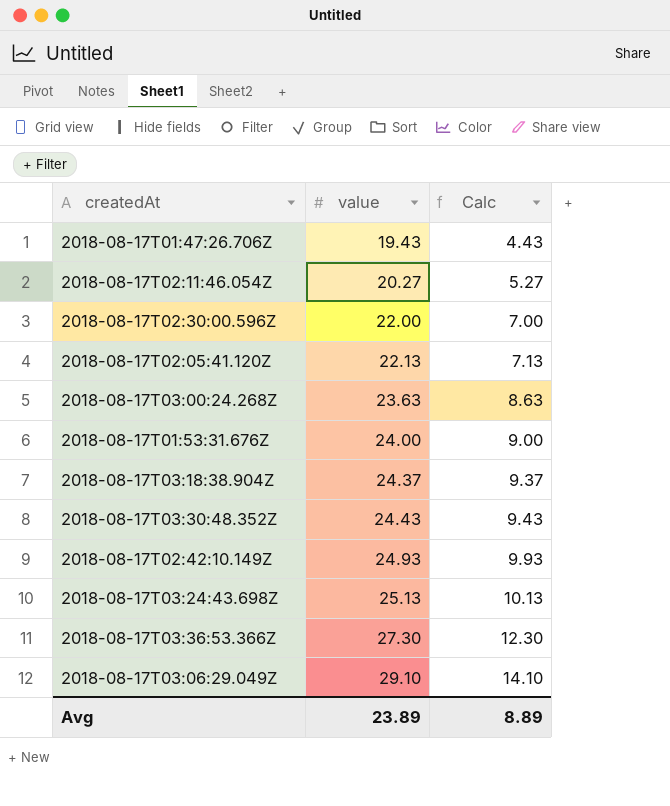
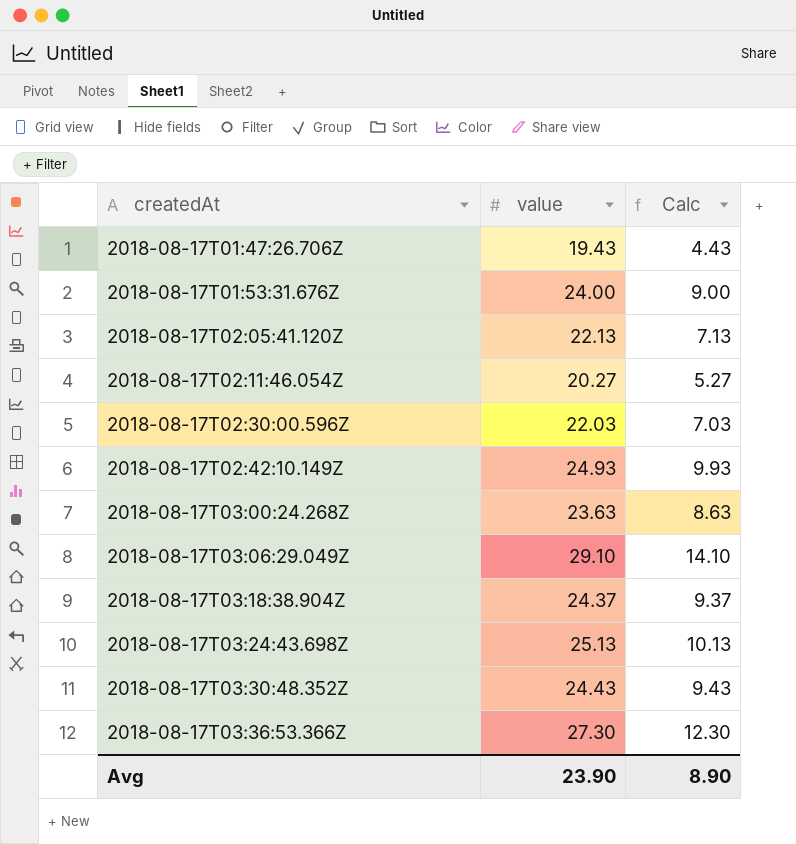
row order: value ascending -> createdAt ascending
2018-08-17T02:30:00.596Z | value: 22.00 -> 22.03
2018-08-17T02:30:00.596Z | Calc: 7.00 -> 7.03
Avg | value: 23.89 -> 23.90
Avg | Calc: 8.89 -> 8.90

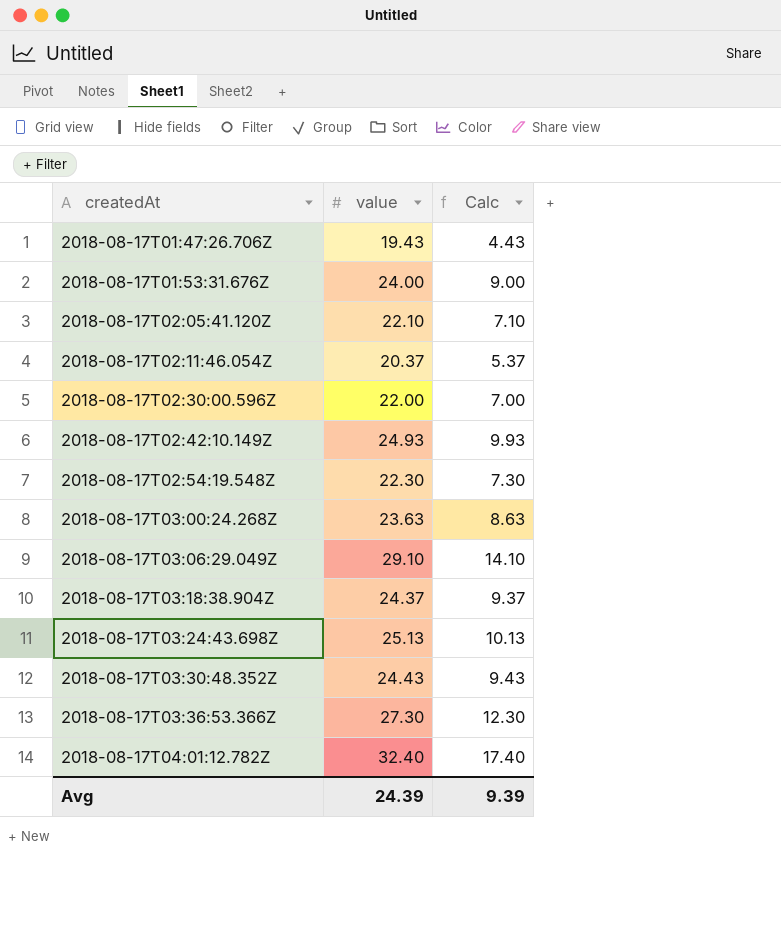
2018-08-17T02:05:41.120Z | value: 22.13 -> 22.10
2018-08-17T02:05:41.120Z | Calc: 7.13 -> 7.10
2018-08-17T02:11:46.054Z | value: 20.27 -> 20.37
2018-08-17T02:11:46.054Z | Calc: 5.27 -> 5.37
2018-08-17T02:30:00.596Z | value: 22.03 -> 22.00
2018-08-17T02:30:00.596Z | Calc: 7.03 -> 7.00
row 2018-08-17T02:54:19.548Z: none -> 22.30 | 7.30
row 2018-08-17T04:01:12.782Z: none -> 32.40 | 17.40
Avg | value: 23.90 -> 24.39
Avg | Calc: 8.90 -> 9.39

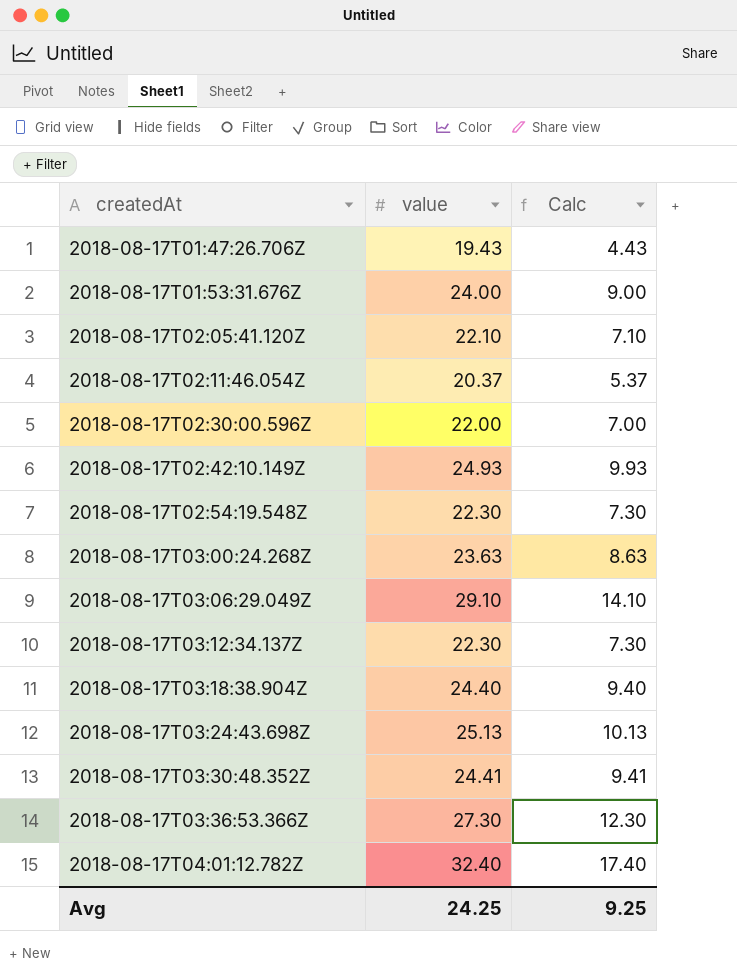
row 2018-08-17T03:12:34.137Z: none -> 22.30 | 7.30
2018-08-17T03:18:38.904Z | value: 24.37 -> 24.40
2018-08-17T03:18:38.904Z | Calc: 9.37 -> 9.40
2018-08-17T03:30:48.352Z | value: 24.43 -> 24.41
2018-08-17T03:30:48.352Z | Calc: 9.43 -> 9.41
Avg | value: 24.39 -> 24.25
Avg | Calc: 9.39 -> 9.25

